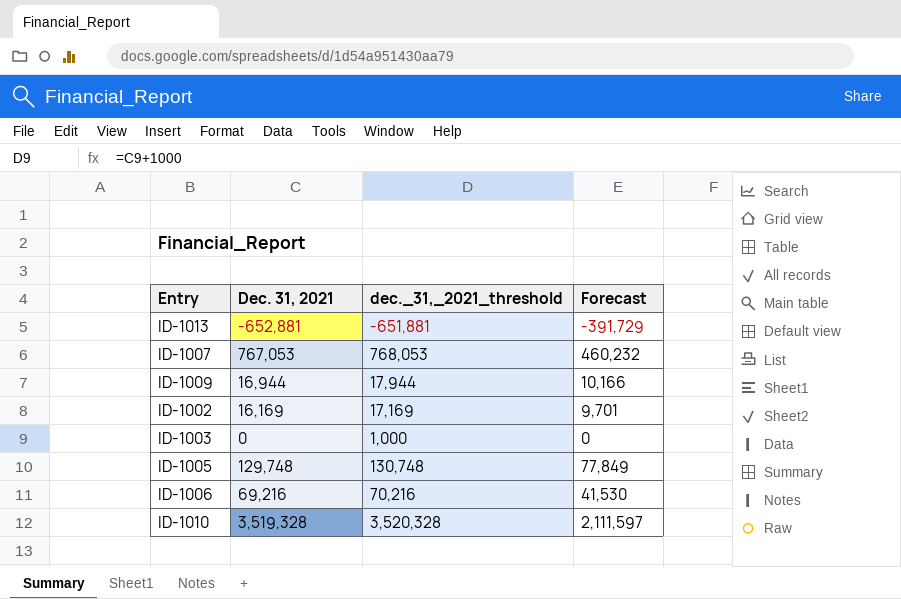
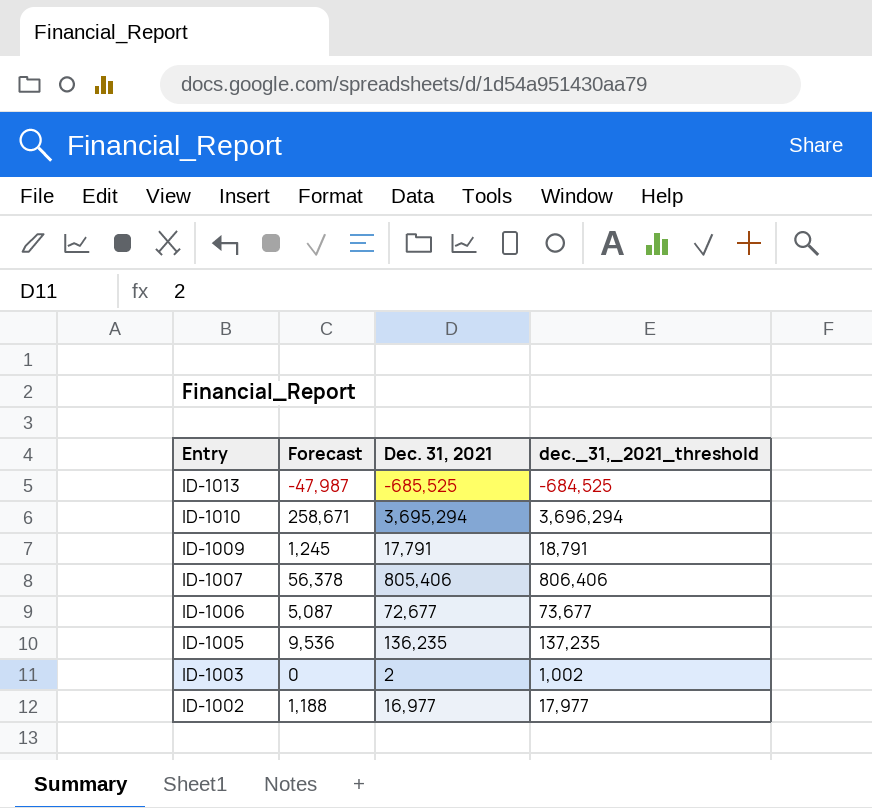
row order: none -> Entry descending
column Forecast | formula: [Dec. 31, 2021] * 0.6 -> [Dec. 31, 2021] * 0.07
column Forecast | position: 4 -> 2
ID-1013 | Dec. 31, 2021: -652,881 -> -685,525
ID-1013 | dec._31,_2021_threshold: -651,881 -> -684,525
ID-1010 | Dec. 31, 2021: 3,519,328 -> 3,695,294
ID-1010 | dec._31,_2021_threshold: 3,520,328 -> 3,696,294
ID-1009 | Dec. 31, 2021: 16,944 -> 17,791
ID-1009 | dec._31,_2021_threshold: 17,944 -> 18,791
ID-1007 | Dec. 31, 2021: 767,053 -> 805,406
ID-1007 | dec._31,_2021_threshold: 768,053 -> 806,406
ID-1006 | Dec. 31, 2021: 69,216 -> 72,677
ID-1006 | dec._31,_2021_threshold: 70,216 -> 73,677
ID-1005 | Dec. 31, 2021: 129,748 -> 136,235
ID-1005 | dec._31,_2021_threshold: 130,748 -> 137,235
ID-1003 | Dec. 31, 2021: 0 -> 2
ID-1003 | dec._31,_2021_threshold: 1,000 -> 1,002
ID-1002 | Dec. 31, 2021: 16,169 -> 16,977
ID-1002 | dec._31,_2021_threshold: 17,169 -> 17,977

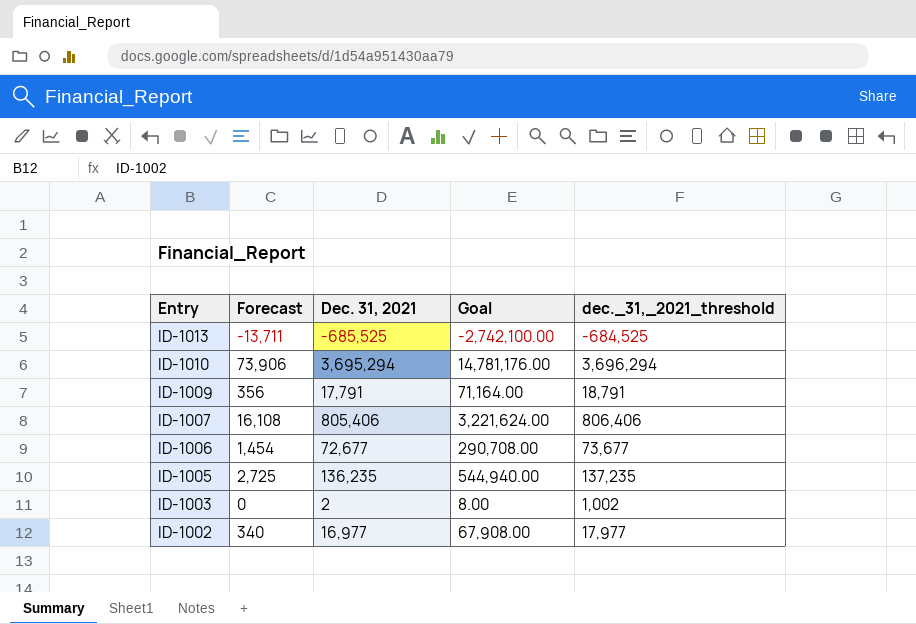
column Forecast | formula: [Dec. 31, 2021] * 0.07 -> [Dec. 31, 2021] * 0.02
column Goal | formula: none -> [Dec. 31, 2021] * 4

